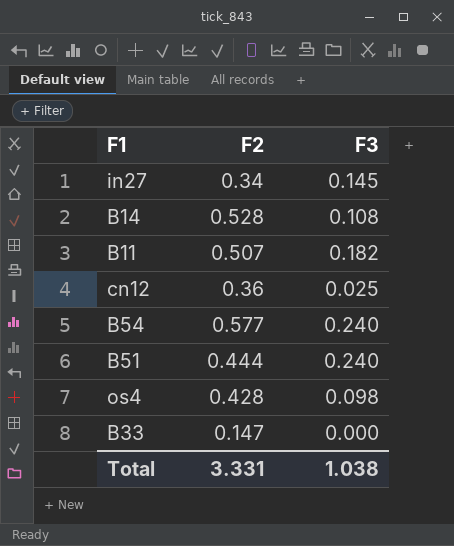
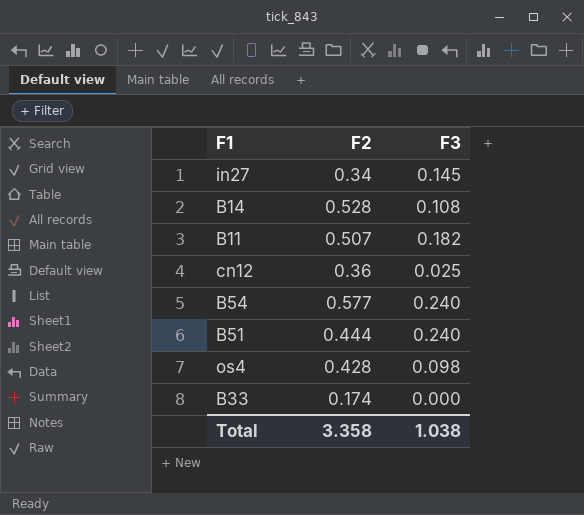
B33 | F2: 0.147 -> 0.174
Total | F2: 3.331 -> 3.358

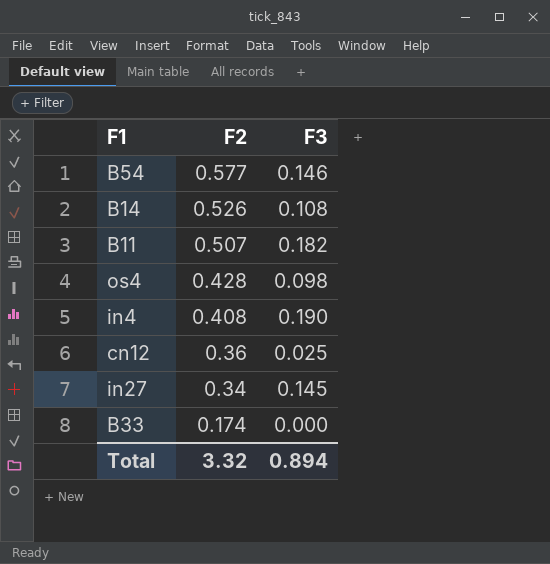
row order: none -> F2 descending
row B51: 0.444 | 0.240 -> none
B54 | F3: 0.240 -> 0.146
B14 | F2: 0.528 -> 0.526
row in4: none -> 0.408 | 0.190
Total | F2: 3.358 -> 3.32
Total | F3: 1.038 -> 0.894

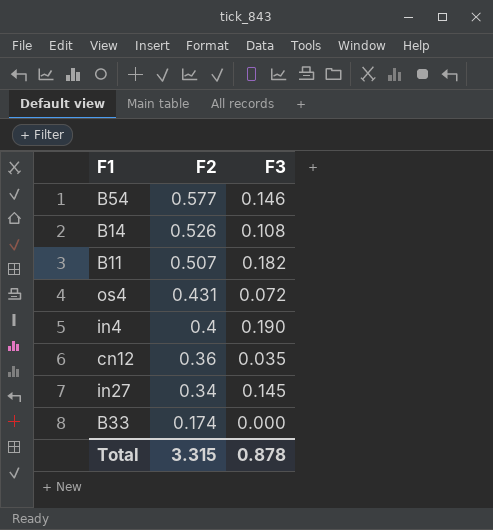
os4 | F2: 0.428 -> 0.431
os4 | F3: 0.098 -> 0.072
in4 | F2: 0.408 -> 0.4
cn12 | F3: 0.025 -> 0.035
Total | F2: 3.32 -> 3.315
Total | F3: 0.894 -> 0.878

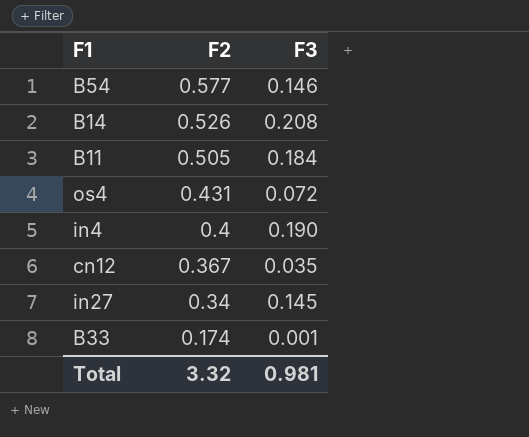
B14 | F3: 0.108 -> 0.208
B11 | F2: 0.507 -> 0.505
B11 | F3: 0.182 -> 0.184
cn12 | F2: 0.36 -> 0.367
B33 | F3: 0.000 -> 0.001
Total | F2: 3.315 -> 3.32
Total | F3: 0.878 -> 0.981

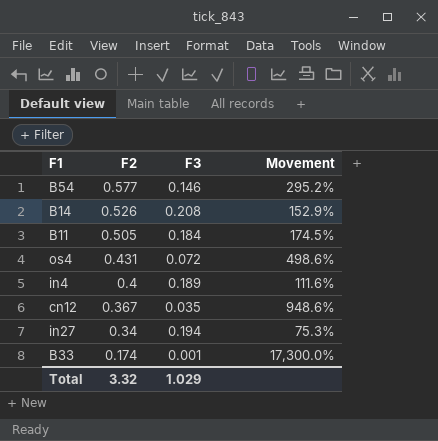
column Movement | formula: none -> ([F2] - [F3]) / [F3]
in4 | F3: 0.190 -> 0.189
in27 | F3: 0.145 -> 0.194
Total | F3: 0.981 -> 1.029

